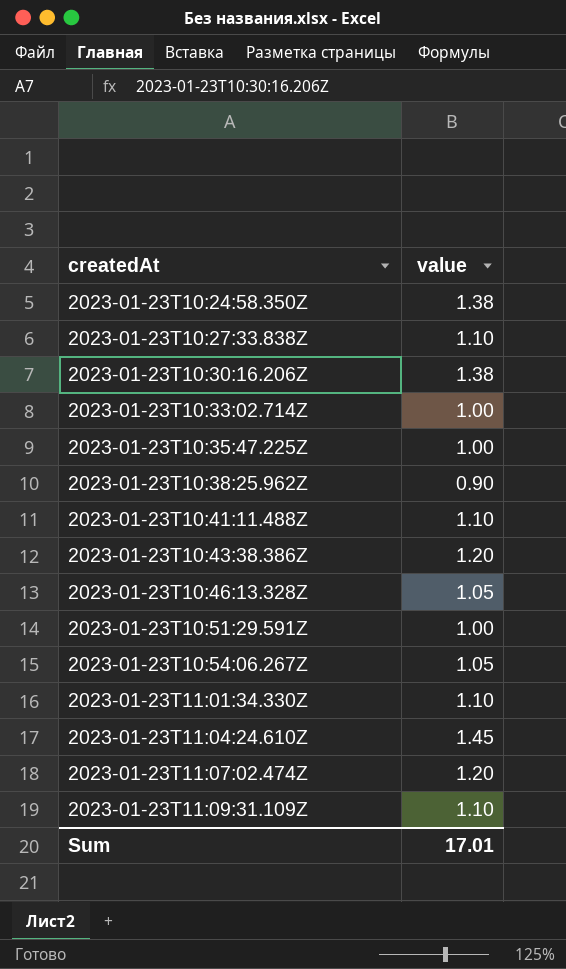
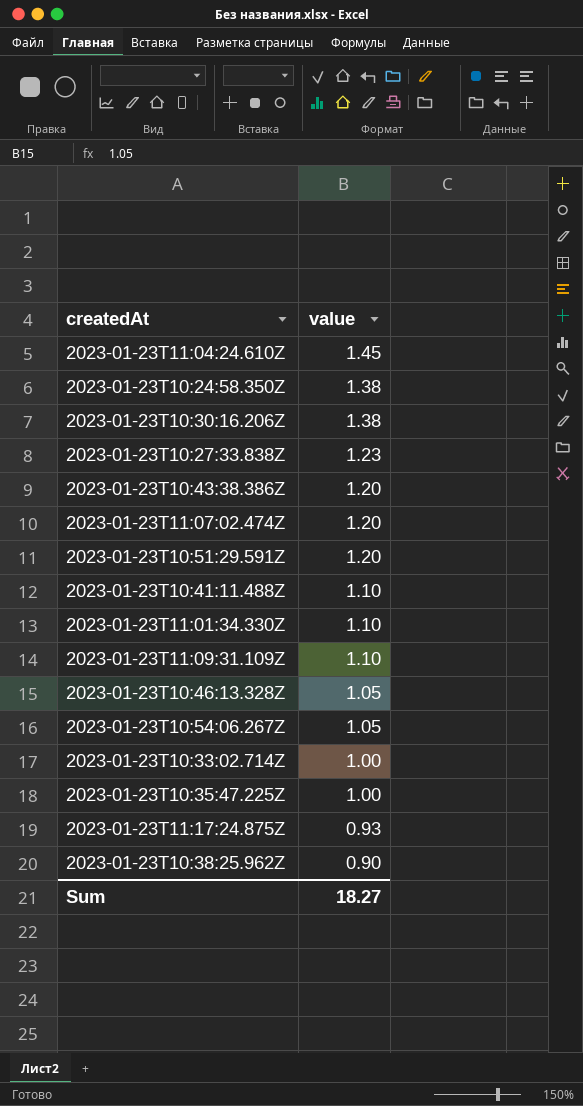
row order: createdAt ascending -> value descending
2023-01-23T10:27:33.838Z | value: 1.10 -> 1.23
2023-01-23T10:51:29.591Z | value: 1.00 -> 1.20
row 2023-01-23T11:17:24.875Z: none -> 0.93
Sum | value: 17.01 -> 18.27

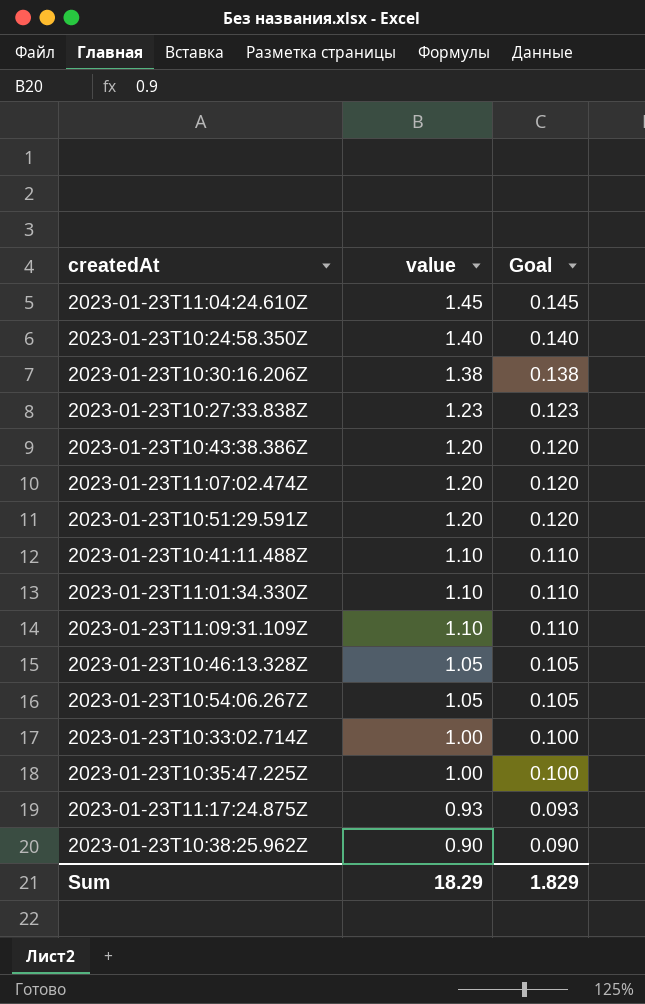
column Goal | formula: none -> [value] * 0.1
2023-01-23T10:24:58.350Z | value: 1.38 -> 1.40
Sum | value: 18.27 -> 18.29

